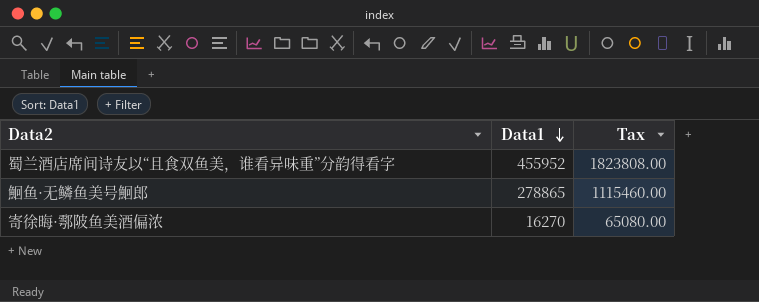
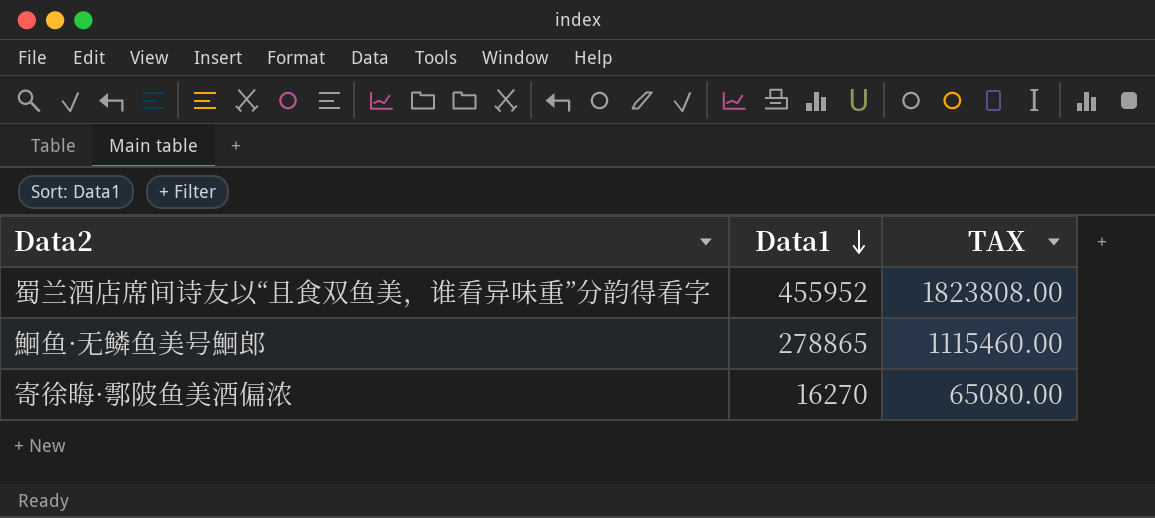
column name: Tax -> TAX

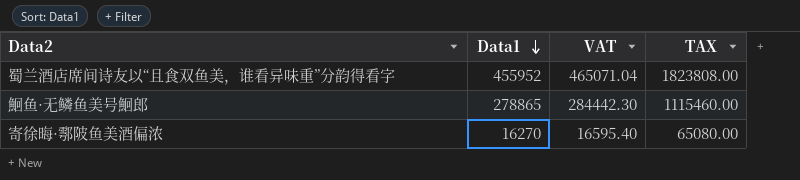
column VAT | formula: none -> [Data1] * 1.02

